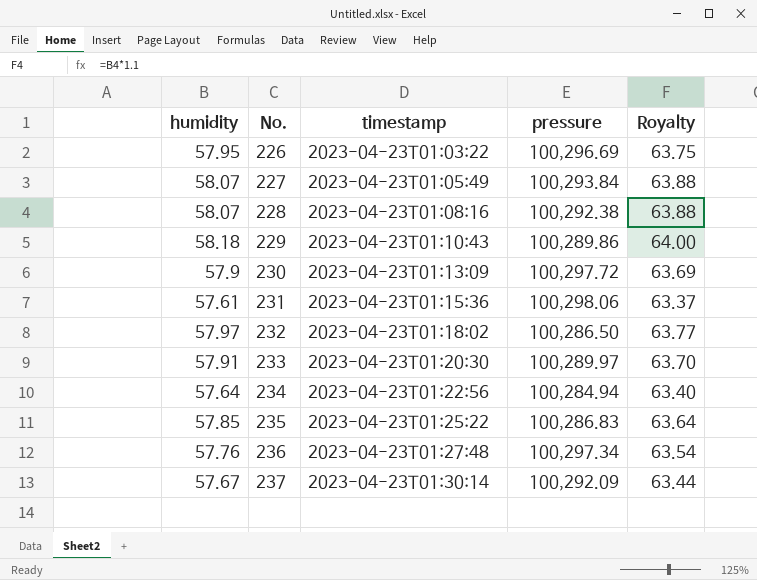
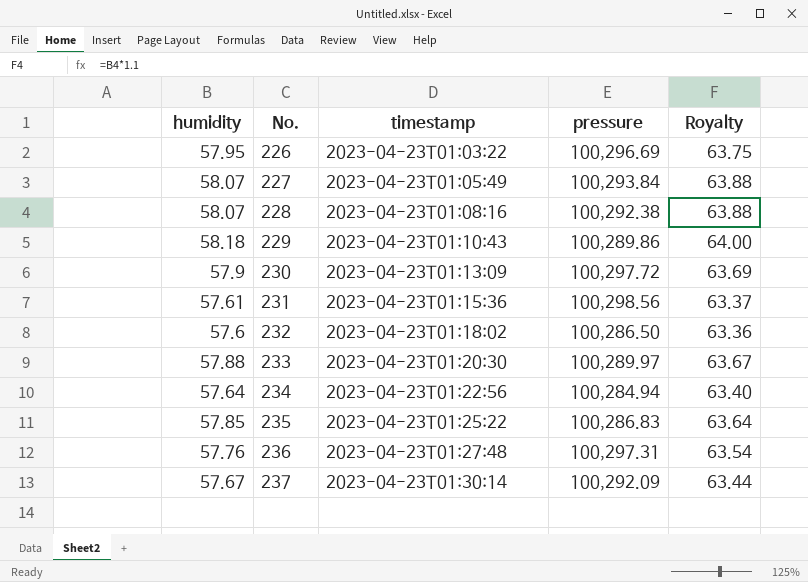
231 | pressure: 100,298.06 -> 100,298.56
232 | humidity: 57.97 -> 57.6
232 | Royalty: 63.77 -> 63.36
233 | humidity: 57.91 -> 57.88
233 | Royalty: 63.70 -> 63.67
236 | pressure: 100,297.34 -> 100,297.31

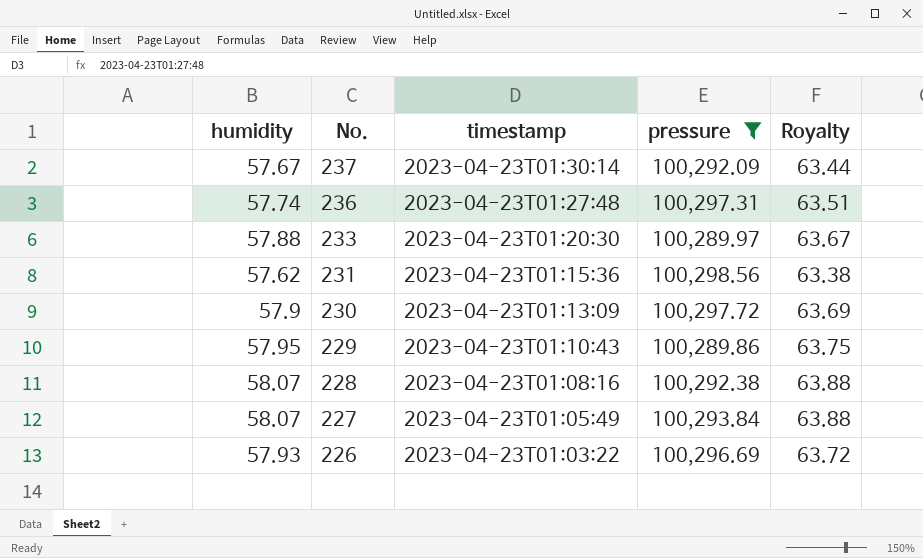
filter: none -> pressure >= 100,289.86
row order: No. ascending -> No. descending
236 | humidity: 57.76 -> 57.74
236 | Royalty: 63.54 -> 63.51
231 | humidity: 57.61 -> 57.62
231 | Royalty: 63.37 -> 63.38
229 | humidity: 58.18 -> 57.95
229 | Royalty: 64.00 -> 63.75
226 | humidity: 57.95 -> 57.93
226 | Royalty: 63.75 -> 63.72

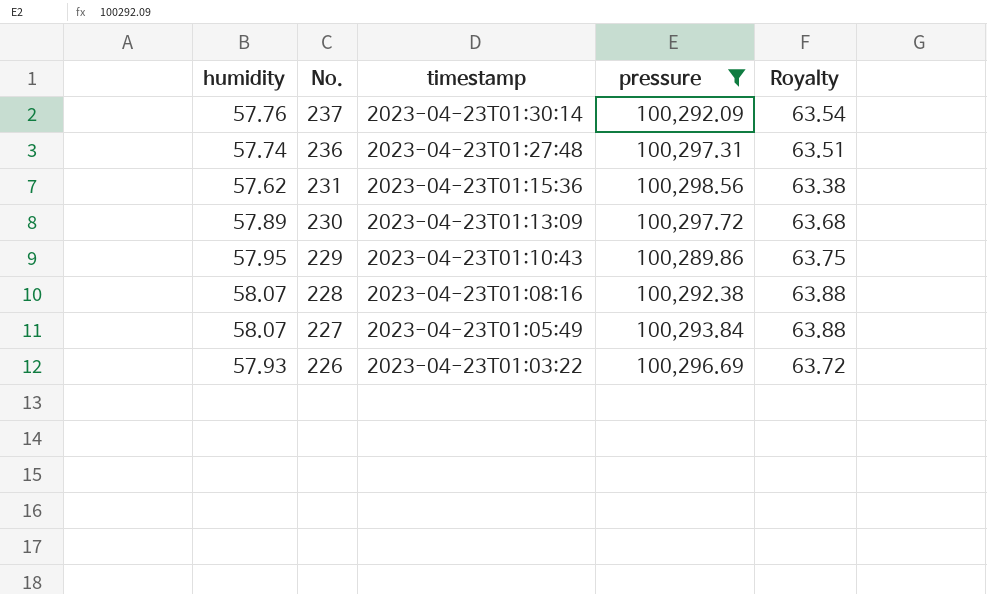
row 233: 57.88 | 2023-04-23T01:20:30 | 100,289.97 | 63.67 -> none
237 | humidity: 57.67 -> 57.76
237 | Royalty: 63.44 -> 63.54
230 | humidity: 57.9 -> 57.89
230 | Royalty: 63.69 -> 63.68

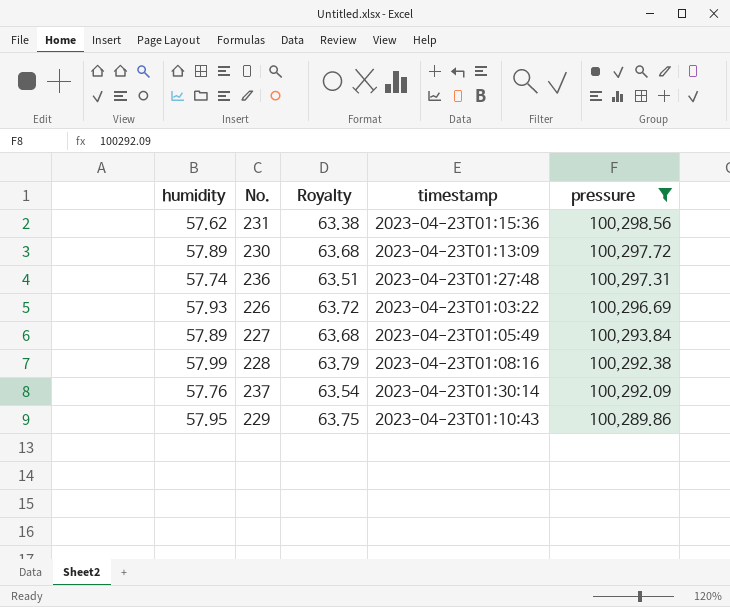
row order: No. descending -> pressure descending
column Royalty | position: 5 -> 3
227 | humidity: 58.07 -> 57.89
227 | Royalty: 63.88 -> 63.68
228 | humidity: 58.07 -> 57.99
228 | Royalty: 63.88 -> 63.79

